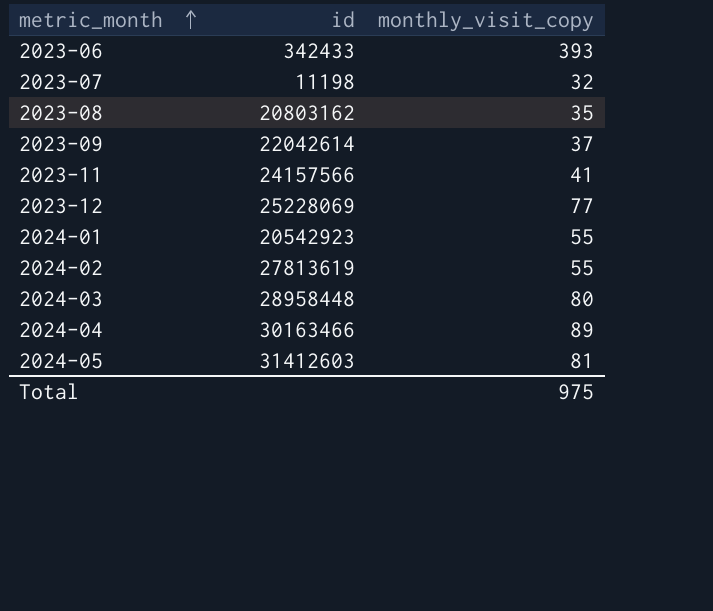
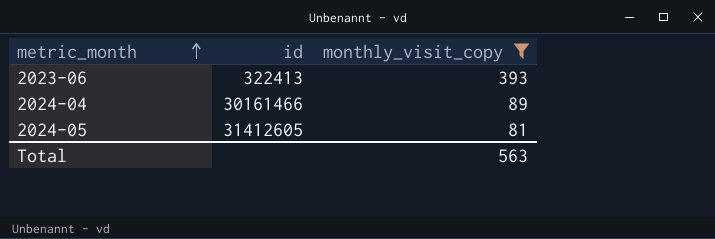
filter: none -> monthly_visit_copy >= 81
2023-06 | id: 342433 -> 322413
2024-04 | id: 30163466 -> 30161466
2024-05 | id: 31412603 -> 31412605
Total | monthly_visit_copy: 975 -> 563

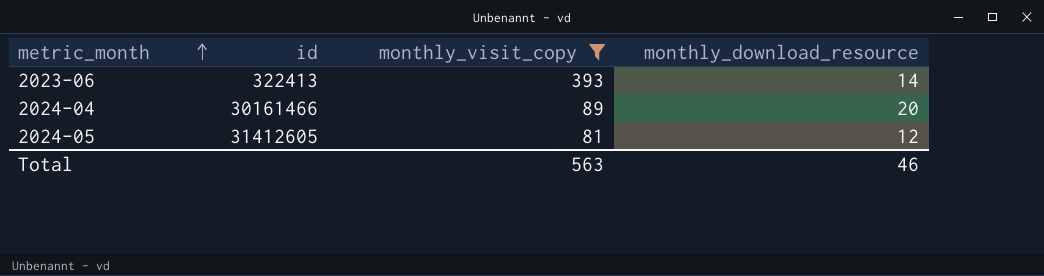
column monthly_download_resource | position: none -> 4

